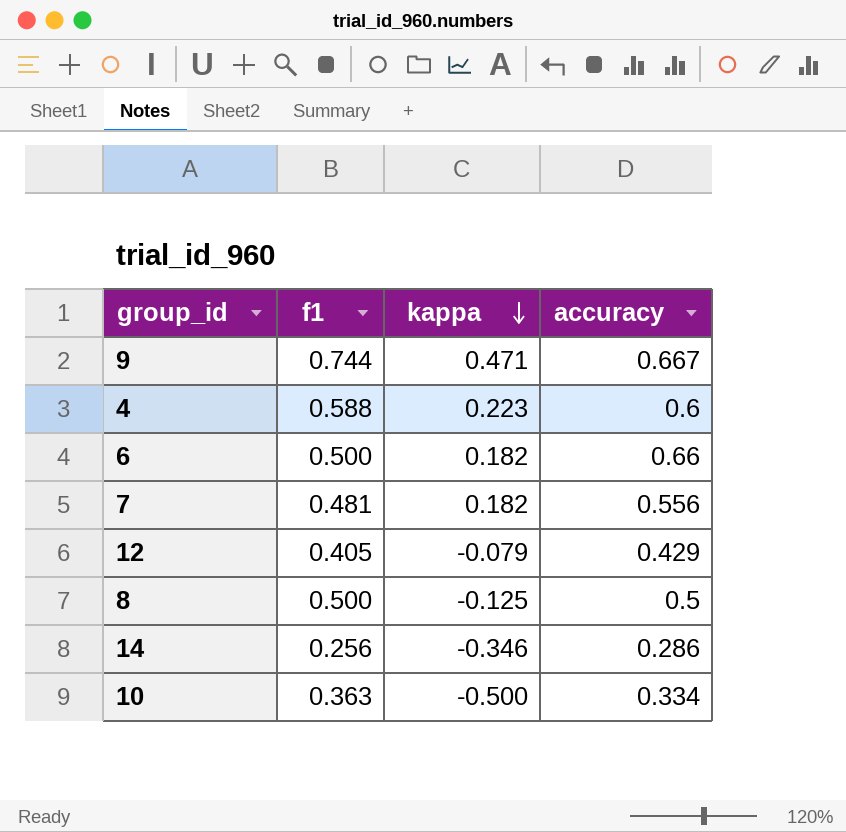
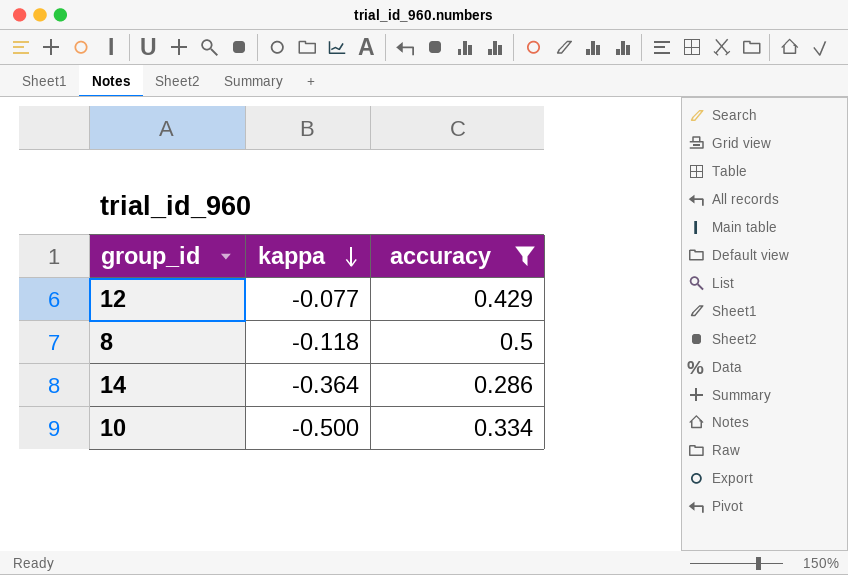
filter: none -> accuracy <= 0.5
column f1 | position: 2 -> none
12 | kappa: -0.079 -> -0.077
8 | kappa: -0.125 -> -0.118
14 | kappa: -0.346 -> -0.364

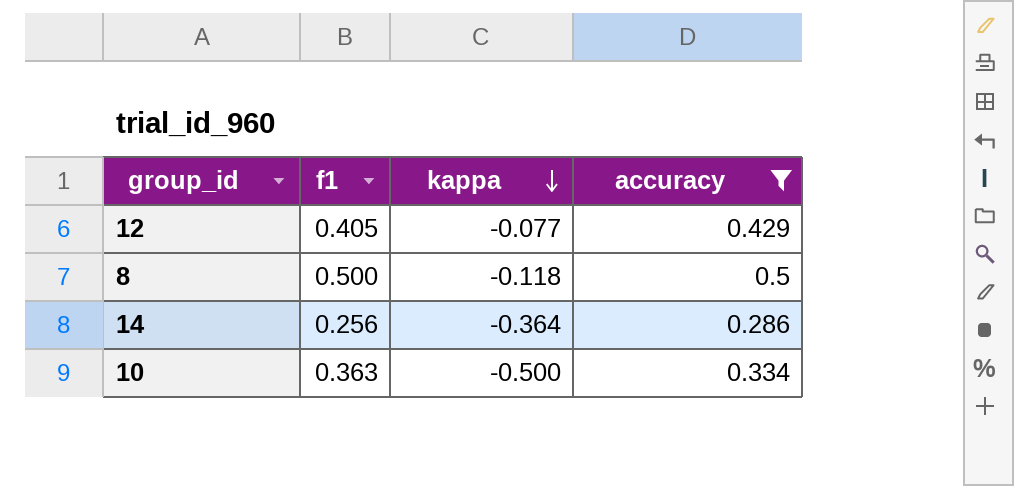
column f1 | position: none -> 2

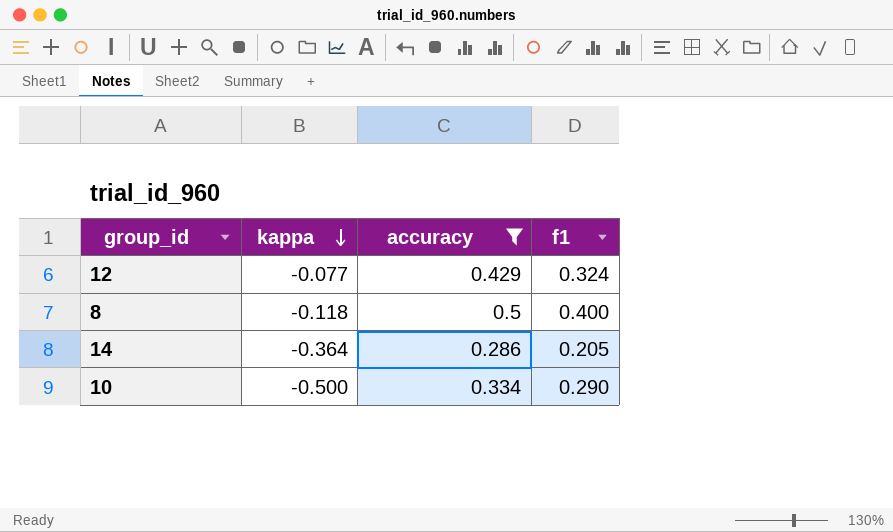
column f1 | position: 2 -> 4
12 | f1: 0.405 -> 0.324
8 | f1: 0.500 -> 0.400
14 | f1: 0.256 -> 0.205
10 | f1: 0.363 -> 0.290

